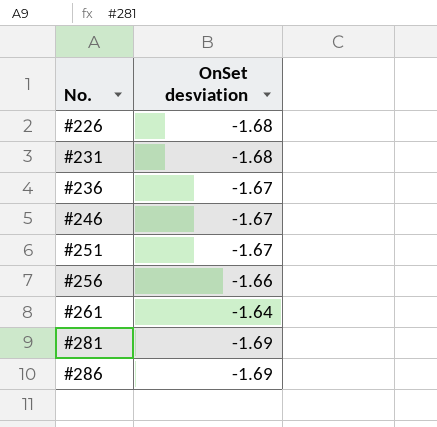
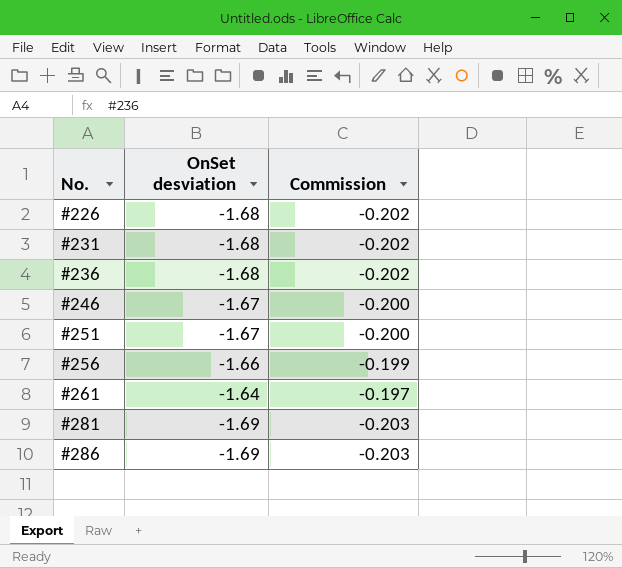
column Commission | formula: none -> [OnSet desviation] * 0.12
#236 | OnSet desviation: -1.67 -> -1.68

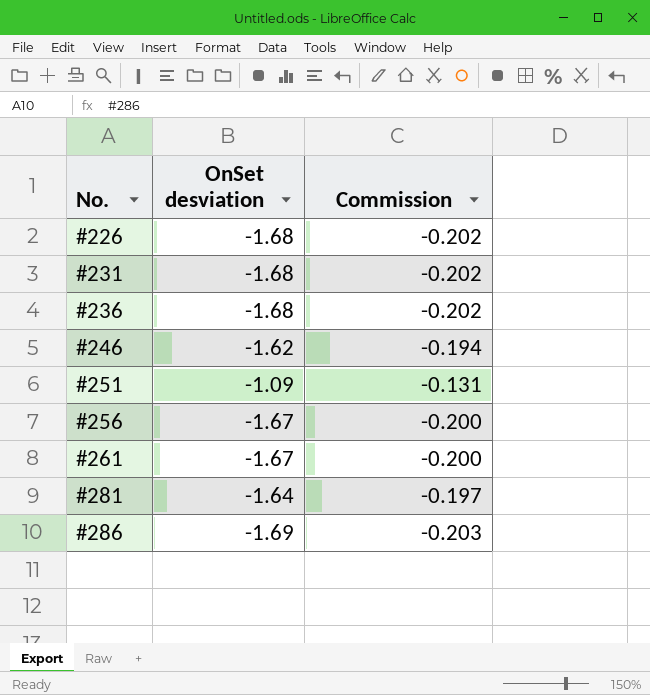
#246 | OnSet desviation: -1.67 -> -1.62
#246 | Commission: -0.200 -> -0.194
#251 | OnSet desviation: -1.67 -> -1.09
#251 | Commission: -0.200 -> -0.131
#256 | OnSet desviation: -1.66 -> -1.67
#256 | Commission: -0.199 -> -0.200
#261 | OnSet desviation: -1.64 -> -1.67
#261 | Commission: -0.197 -> -0.200
#281 | OnSet desviation: -1.69 -> -1.64
#281 | Commission: -0.203 -> -0.197

